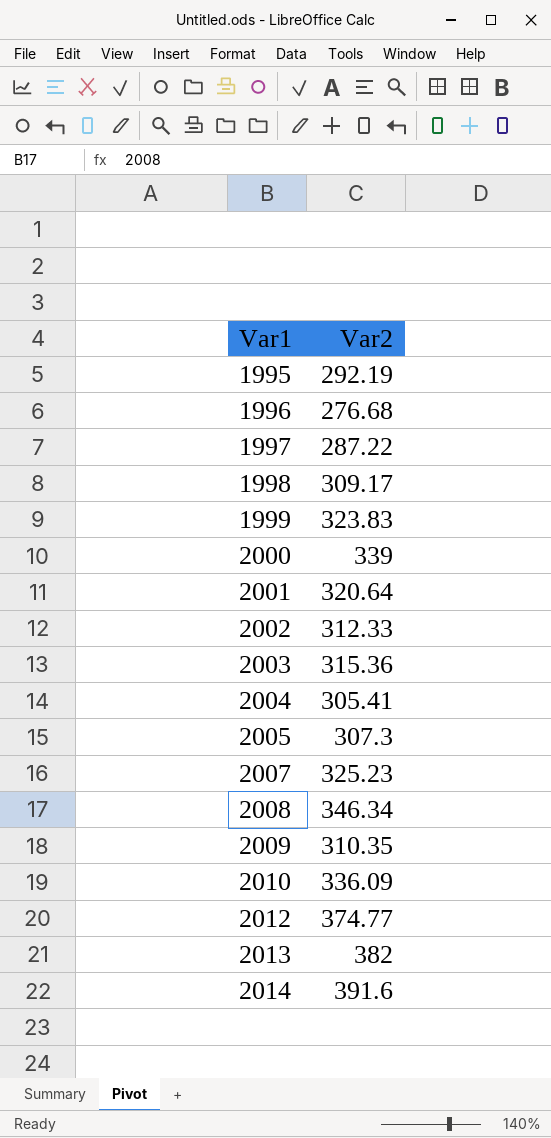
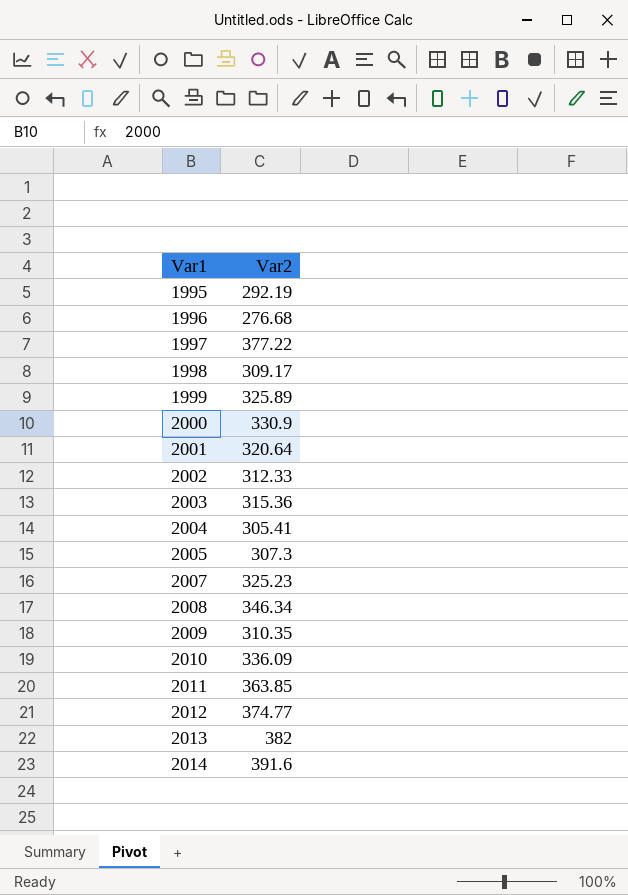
1997 | Var2: 287.22 -> 377.22
1999 | Var2: 323.83 -> 325.89
2000 | Var2: 339 -> 330.9
row 2011: none -> 363.85

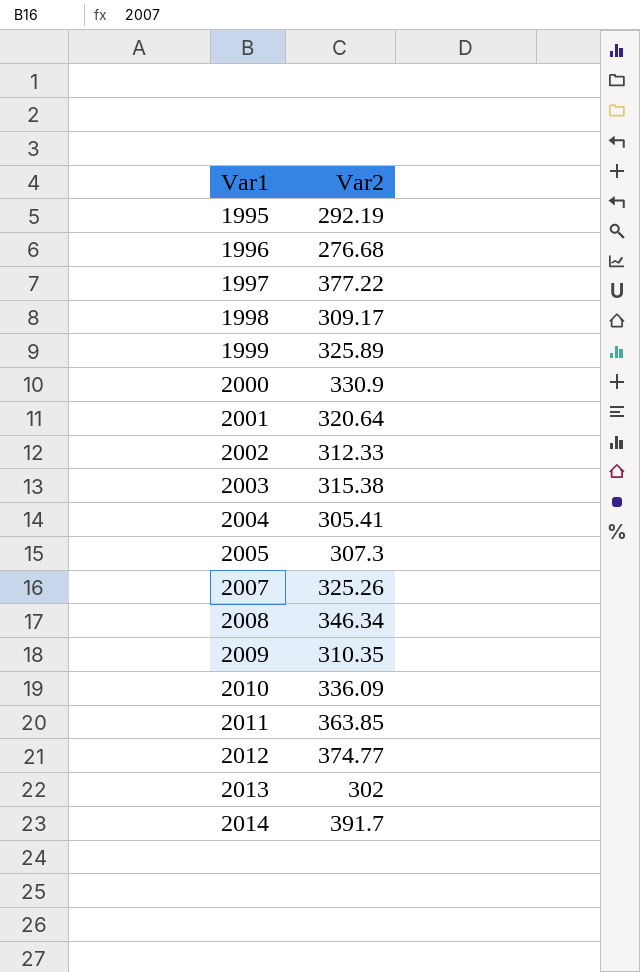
2003 | Var2: 315.36 -> 315.38
2007 | Var2: 325.23 -> 325.26
2013 | Var2: 382 -> 302
2014 | Var2: 391.6 -> 391.7

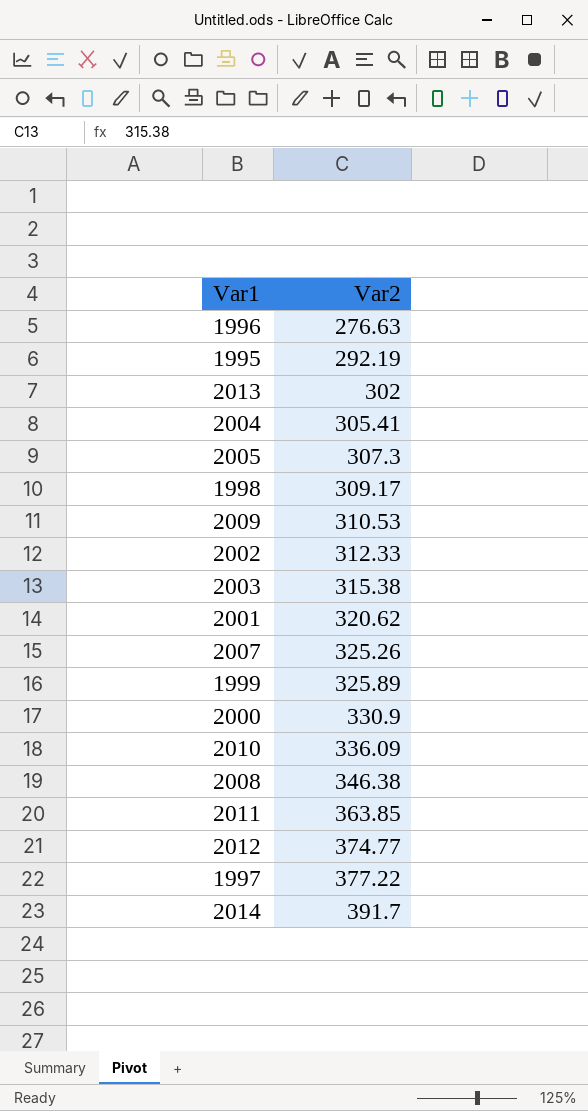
row order: Var1 ascending -> Var2 ascending
1996 | Var2: 276.68 -> 276.63
2009 | Var2: 310.35 -> 310.53
2001 | Var2: 320.64 -> 320.62
2008 | Var2: 346.34 -> 346.38

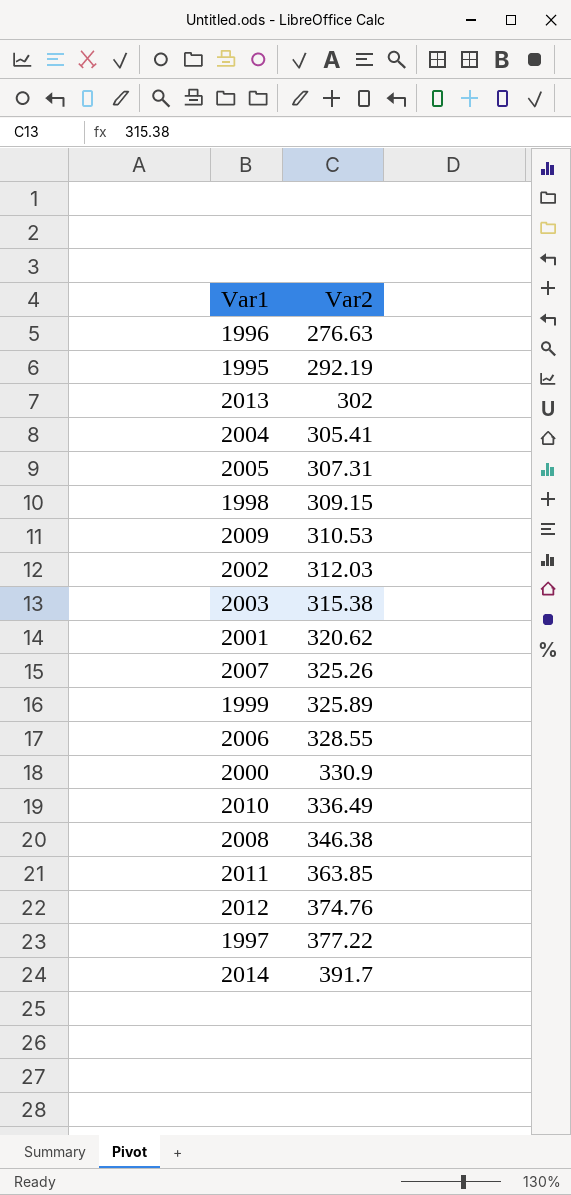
2005 | Var2: 307.3 -> 307.31
1998 | Var2: 309.17 -> 309.15
2002 | Var2: 312.33 -> 312.03
row 2006: none -> 328.55
2010 | Var2: 336.09 -> 336.49
2012 | Var2: 374.77 -> 374.76

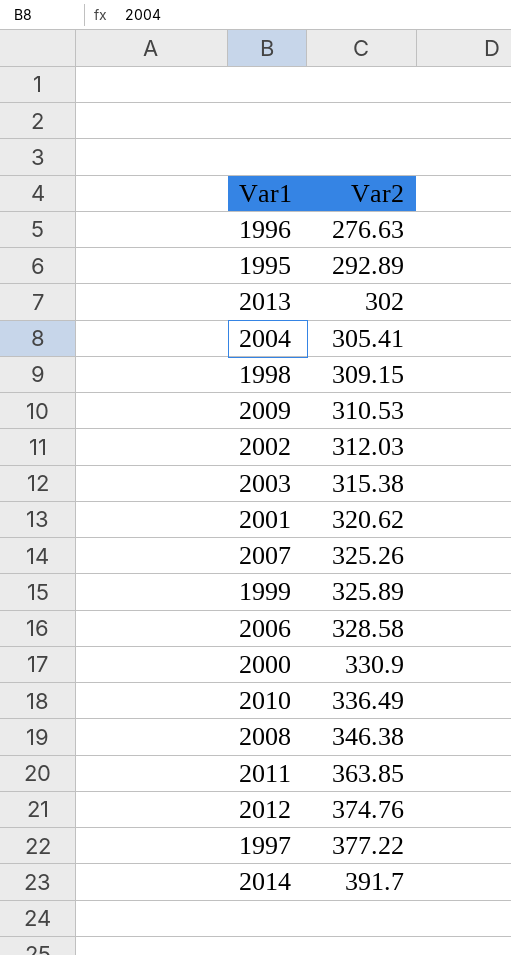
row 2005: 307.31 -> none
1995 | Var2: 292.19 -> 292.89
2006 | Var2: 328.55 -> 328.58

